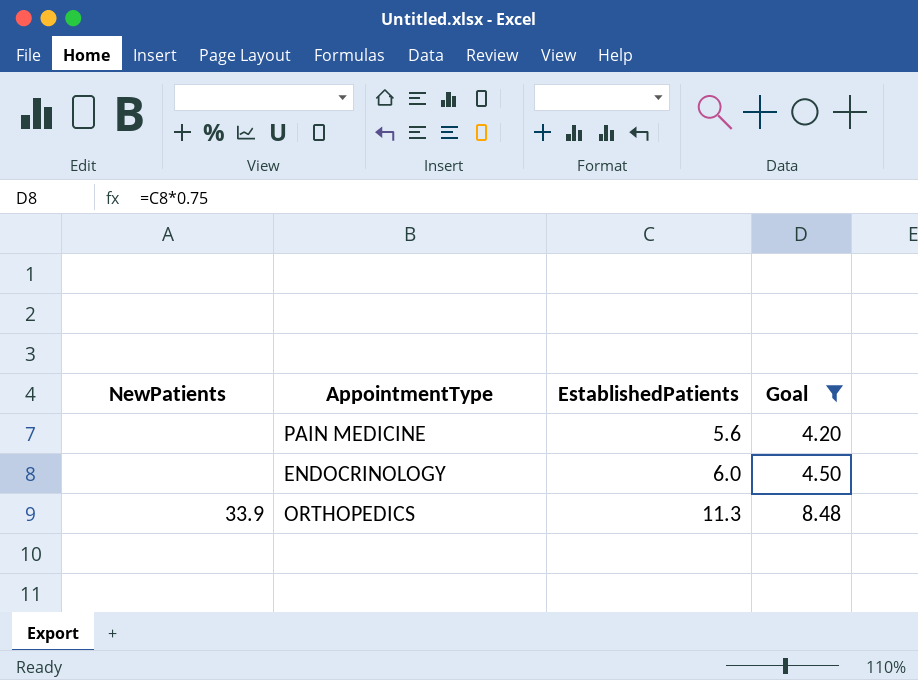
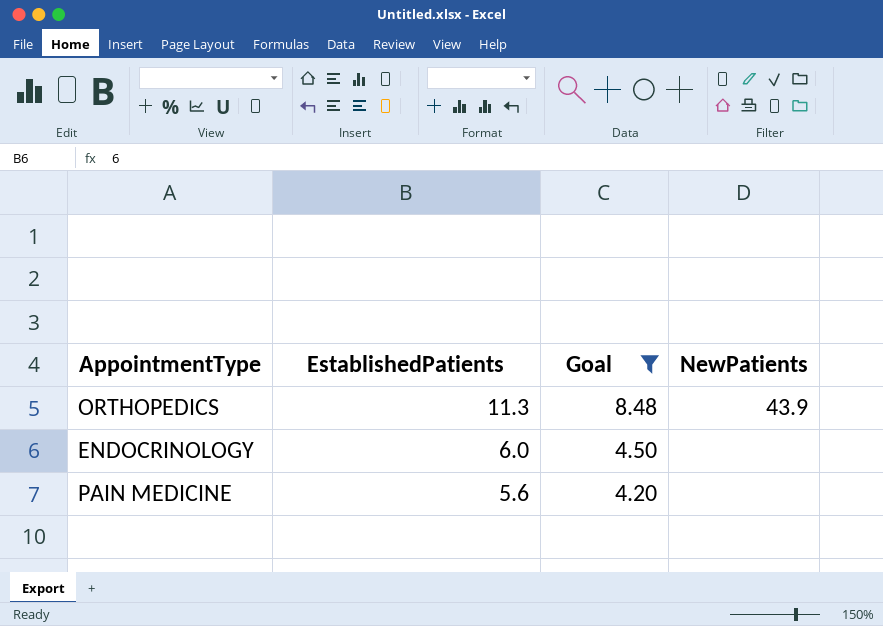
row order: EstablishedPatients ascending -> EstablishedPatients descending
column NewPatients | position: 1 -> 4
ORTHOPEDICS | NewPatients: 33.9 -> 43.9

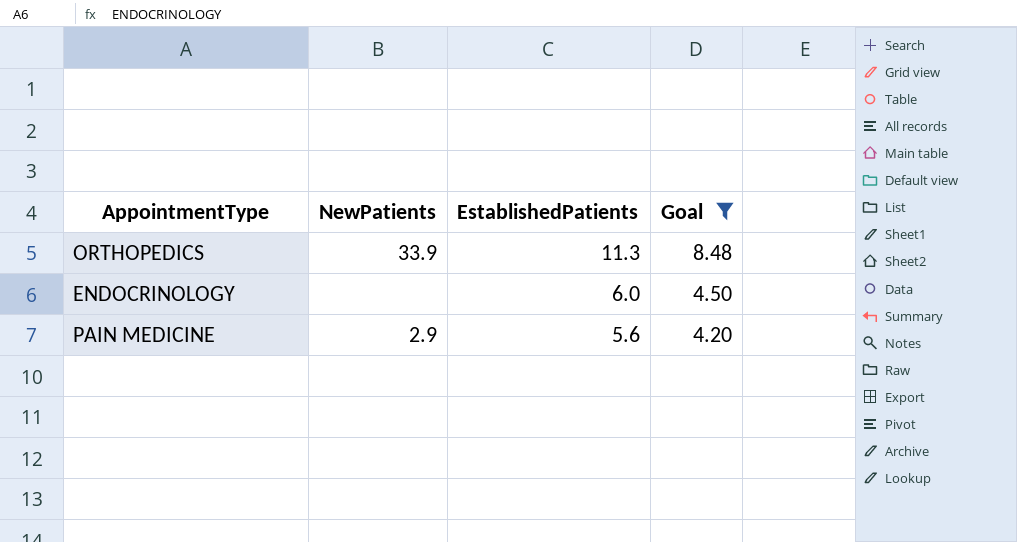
column NewPatients | position: 4 -> 2
ORTHOPEDICS | NewPatients: 43.9 -> 33.9
PAIN MEDICINE | NewPatients: none -> 2.9

